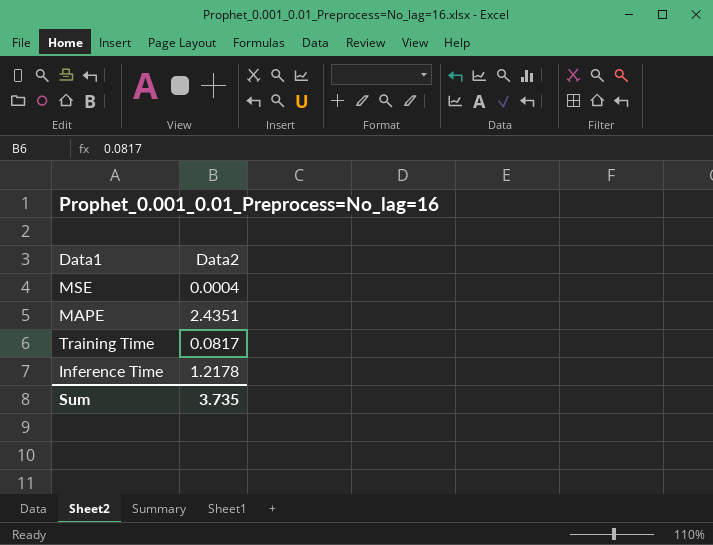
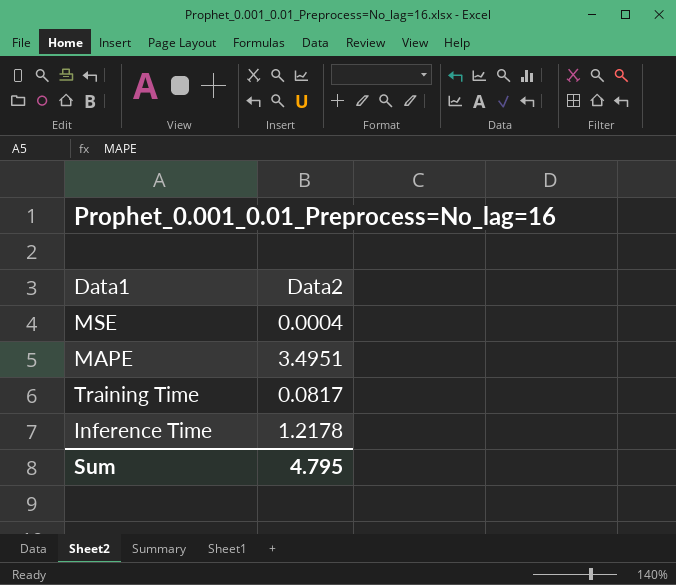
MAPE | Data2: 2.4351 -> 3.4951
Sum | Data2: 3.735 -> 4.795

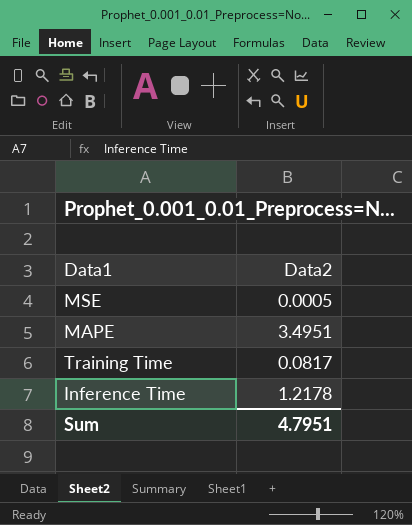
MSE | Data2: 0.0004 -> 0.0005
Sum | Data2: 4.795 -> 4.7951

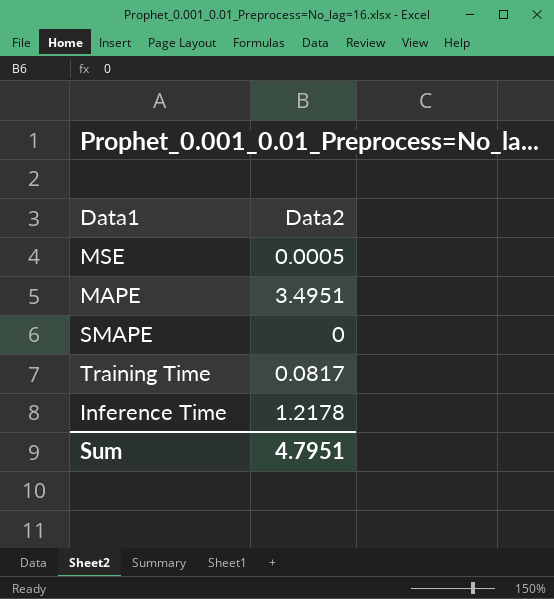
row SMAPE: none -> 0

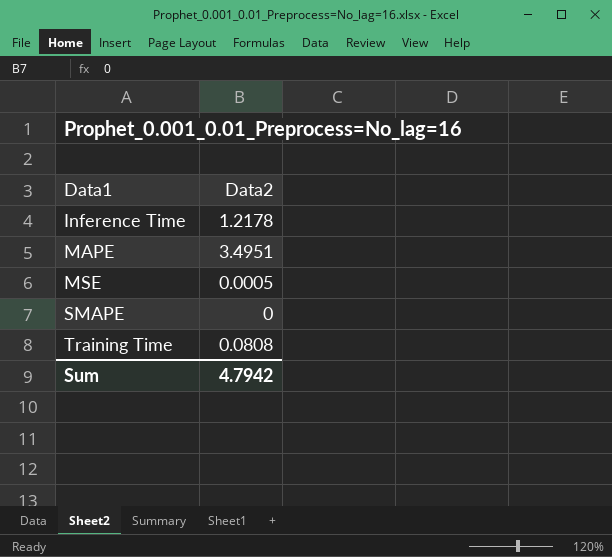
row order: none -> Data1 ascending
Training Time | Data2: 0.0817 -> 0.0808
Sum | Data2: 4.7951 -> 4.7942

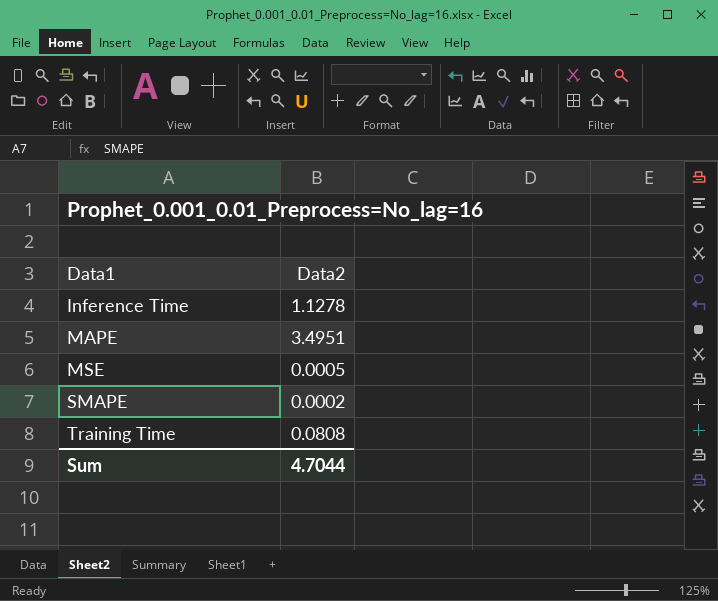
Inference Time | Data2: 1.2178 -> 1.1278
SMAPE | Data2: 0 -> 0.0002
Sum | Data2: 4.7942 -> 4.7044

